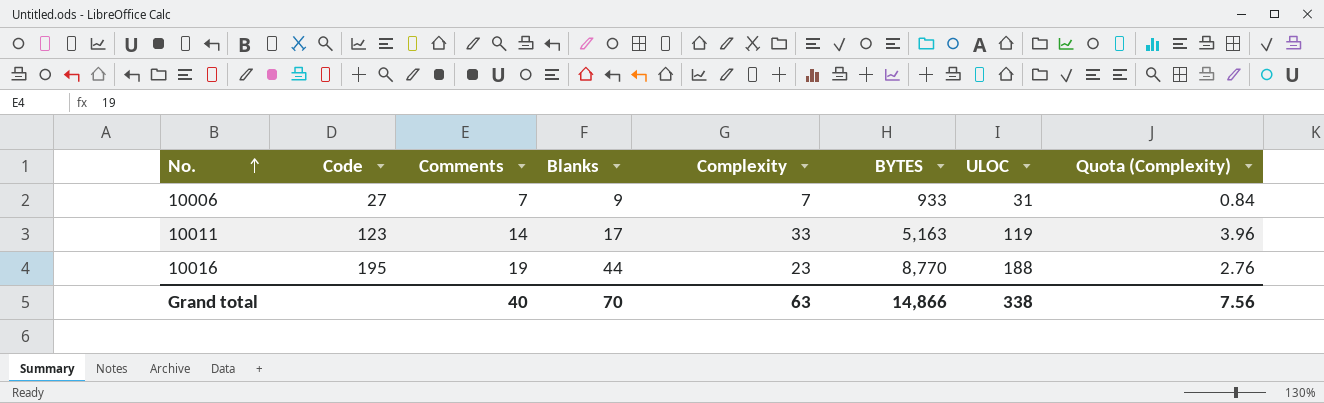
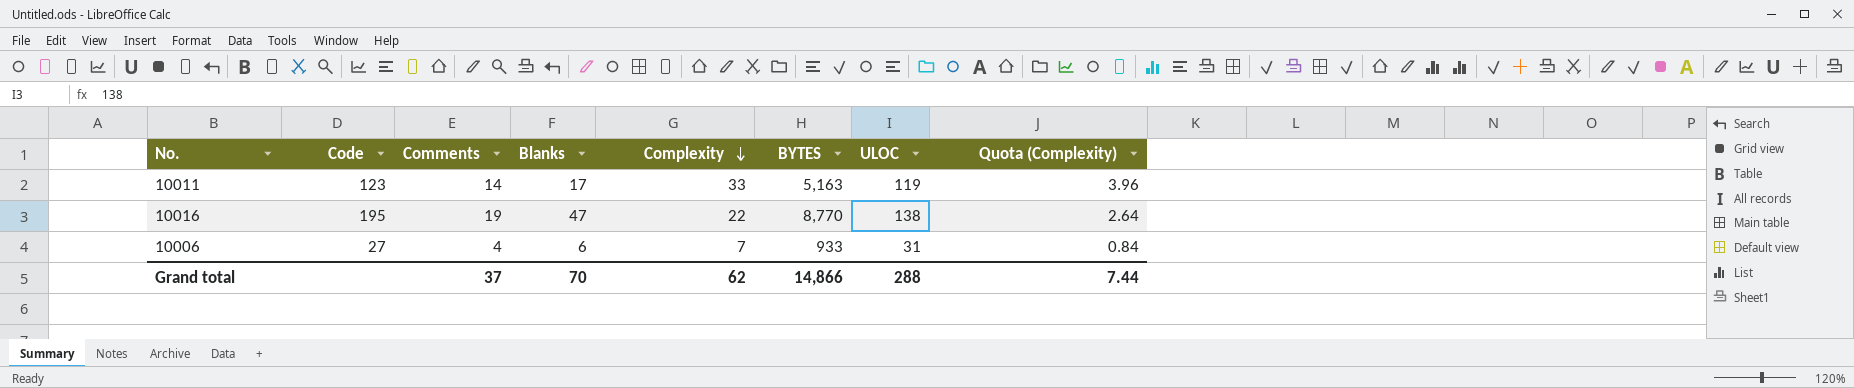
row order: No. ascending -> Complexity descending
10016 | Blanks: 44 -> 47
10016 | Complexity: 23 -> 22
10016 | ULOC: 188 -> 138
10016 | Quota (Complexity): 2.76 -> 2.64
10006 | Comments: 7 -> 4
10006 | Blanks: 9 -> 6
Grand total | Comments: 40 -> 37
Grand total | Complexity: 63 -> 62
Grand total | ULOC: 338 -> 288
Grand total | Quota (Complexity): 7.56 -> 7.44

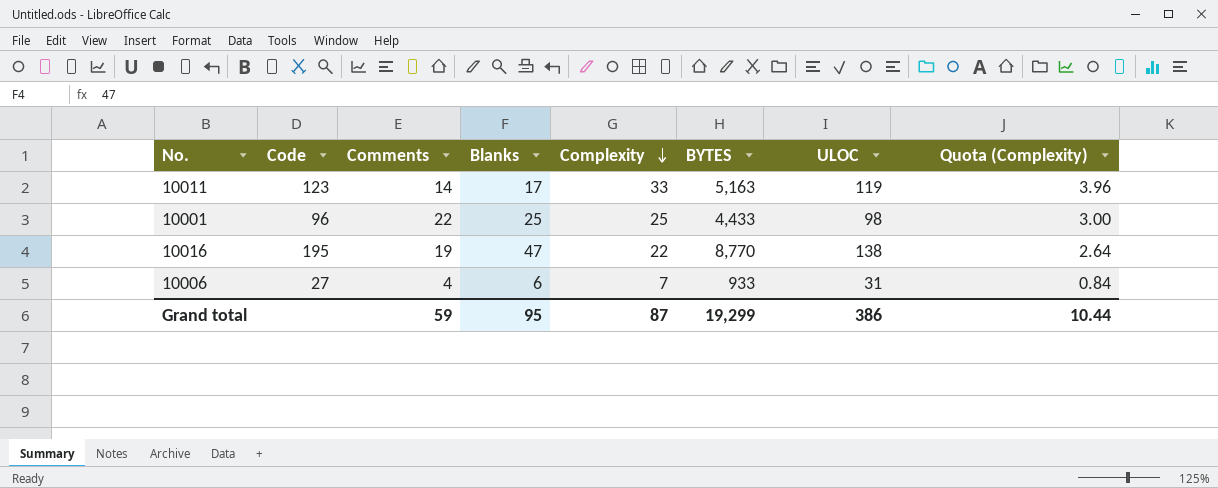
row 10001: none -> 96 | 22 | 25 | 25 | 4,433 | 98 | 3.00
Grand total | Comments: 37 -> 59
Grand total | Blanks: 70 -> 95
Grand total | Complexity: 62 -> 87
Grand total | BYTES: 14,866 -> 19,299
Grand total | ULOC: 288 -> 386
Grand total | Quota (Complexity): 7.44 -> 10.44

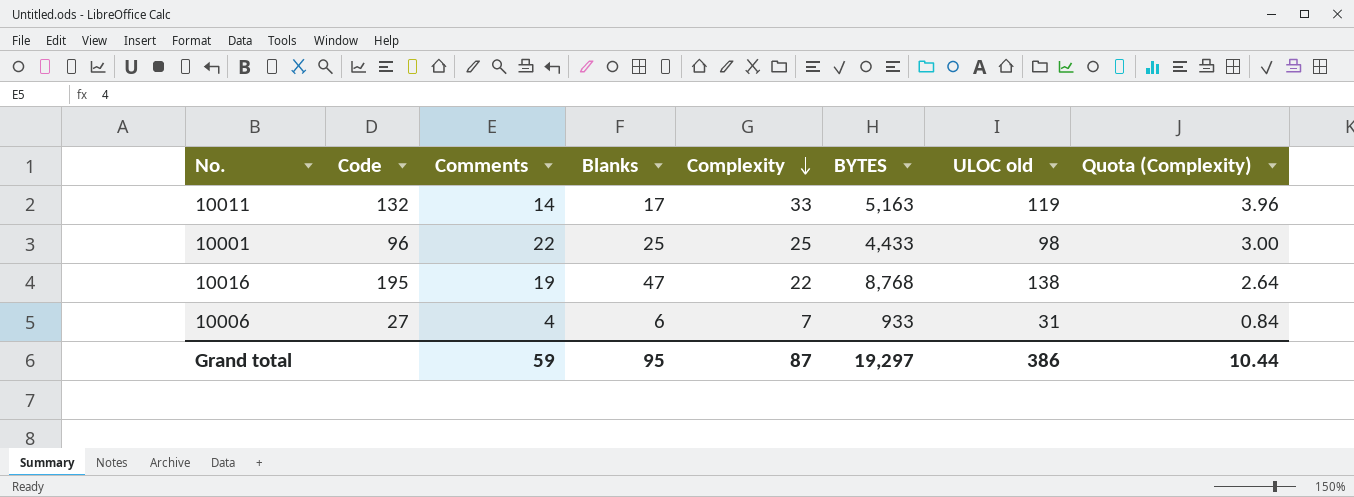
column name: ULOC -> ULOC old
10011 | Code: 123 -> 132
10016 | BYTES: 8,770 -> 8,768
Grand total | BYTES: 19,299 -> 19,297

